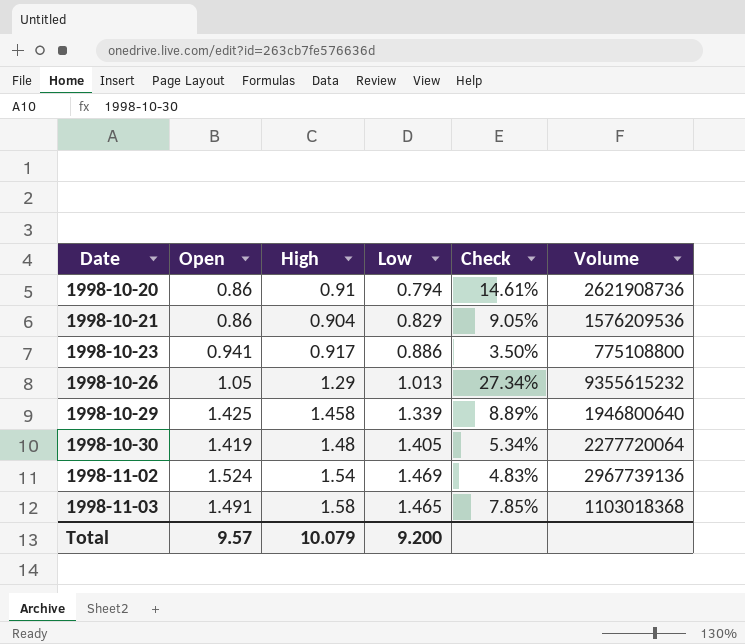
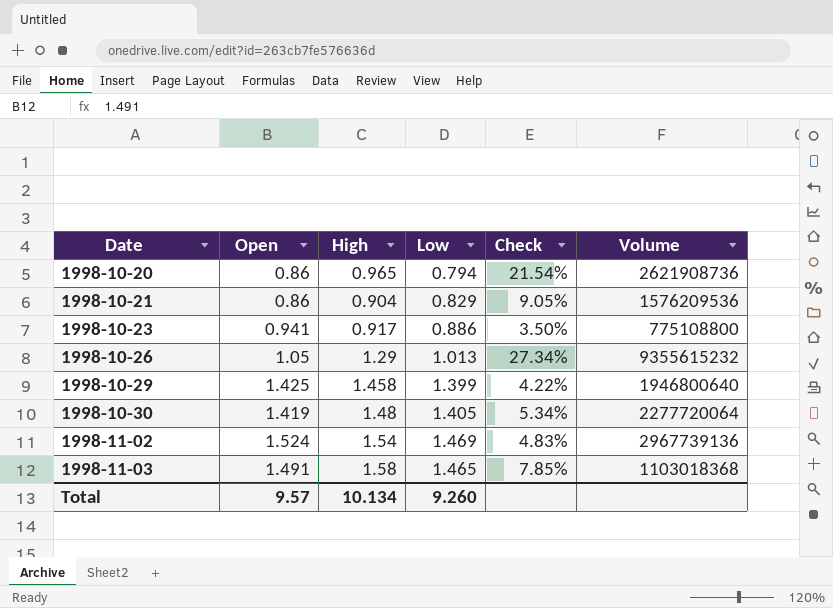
1998-10-20 | High: 0.91 -> 0.965
1998-10-20 | Check: 14.61% -> 21.54%
1998-10-29 | Low: 1.339 -> 1.399
1998-10-29 | Check: 8.89% -> 4.22%
Total | High: 10.079 -> 10.134
Total | Low: 9.200 -> 9.260

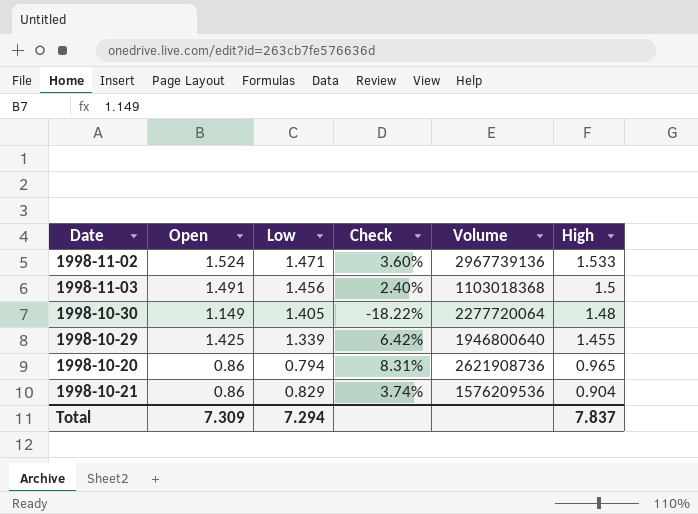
row order: Date ascending -> High descending
column Check | formula: ([High] - [Low]) / [Low] -> ([Open] - [Low]) / [Low]
column High | position: 3 -> 6
row 1998-10-23: 0.941 | 0.917 | 0.886 | 3.50% | 775108800 -> none
row 1998-10-26: 1.05 | 1.29 | 1.013 | 27.34% | 9355615232 -> none
1998-11-02 | Low: 1.469 -> 1.471
1998-11-02 | High: 1.54 -> 1.533
1998-11-03 | Low: 1.465 -> 1.456
1998-11-03 | High: 1.58 -> 1.5
1998-10-30 | Open: 1.419 -> 1.149
1998-10-29 | Low: 1.399 -> 1.339
1998-10-29 | High: 1.458 -> 1.455
Total | Open: 9.57 -> 7.309
Total | Low: 9.260 -> 7.294
Total | High: 10.134 -> 7.837

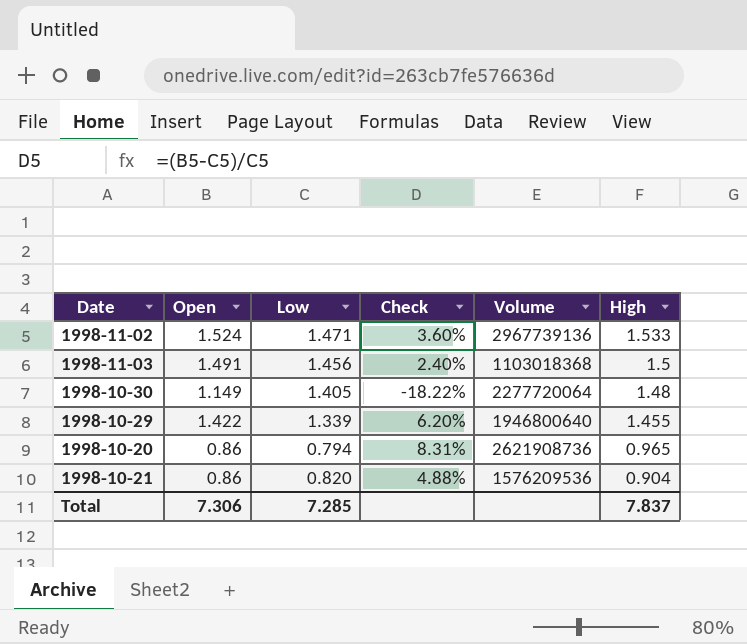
1998-10-29 | Open: 1.425 -> 1.422
1998-10-29 | Check: 6.42% -> 6.20%
1998-10-21 | Low: 0.829 -> 0.820
1998-10-21 | Check: 3.74% -> 4.88%
Total | Open: 7.309 -> 7.306
Total | Low: 7.294 -> 7.285

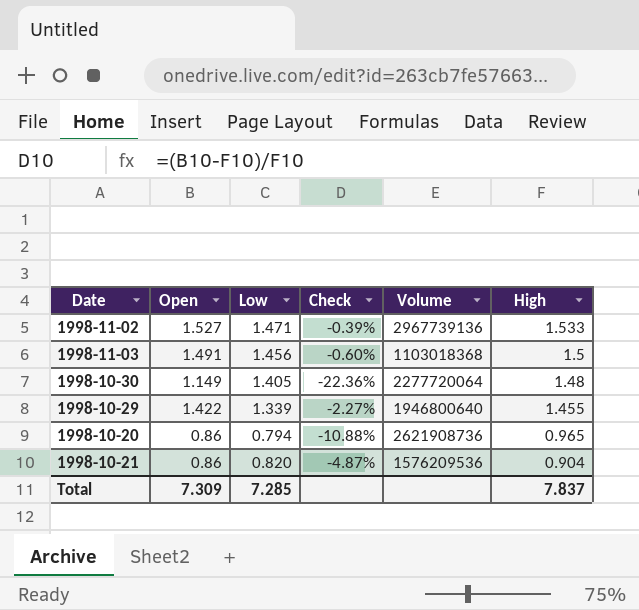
column Check | formula: ([Open] - [Low]) / [Low] -> ([Open] - [High]) / [High]
1998-11-02 | Open: 1.524 -> 1.527
Total | Open: 7.306 -> 7.309

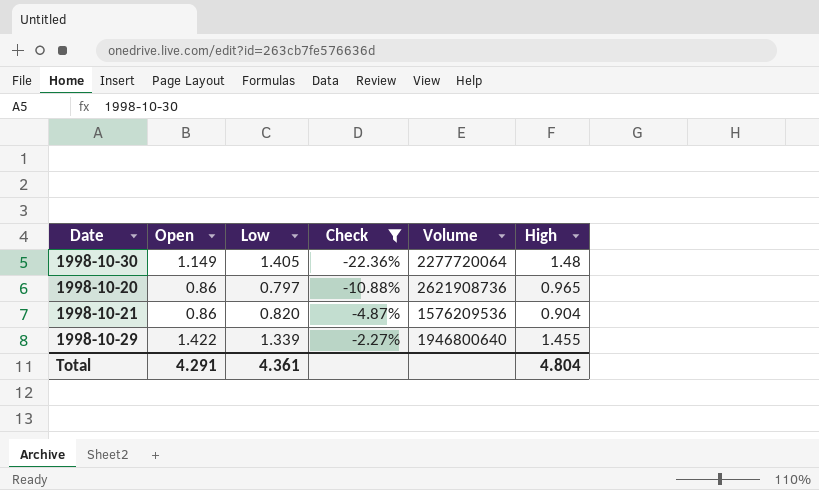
filter: none -> Check <= -2.27%
row order: High descending -> Check ascending
1998-10-20 | Low: 0.794 -> 0.797
Total | Open: 7.309 -> 4.291
Total | Low: 7.285 -> 4.361
Total | High: 7.837 -> 4.804

